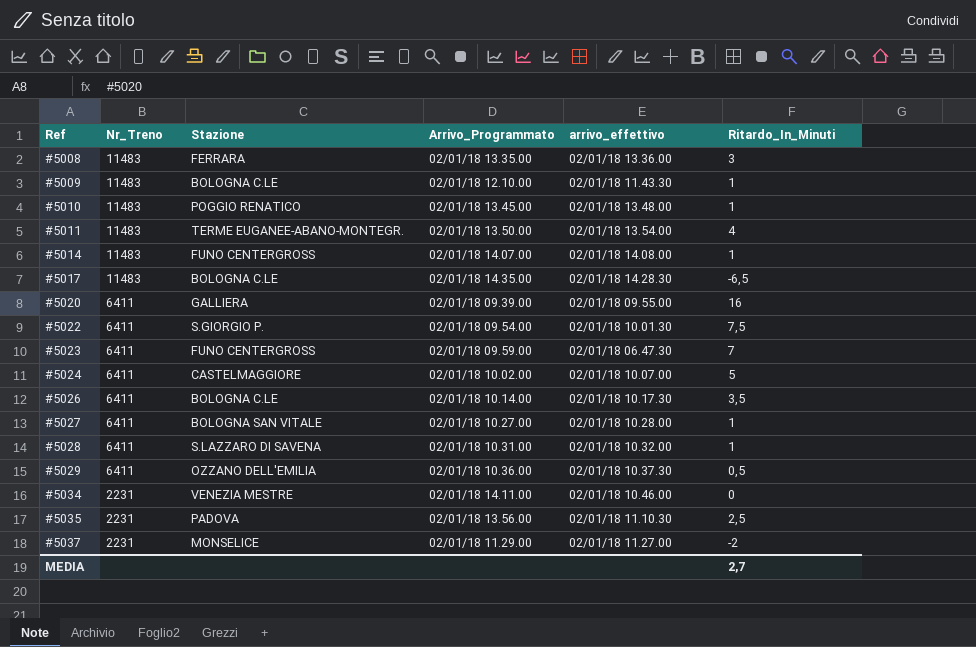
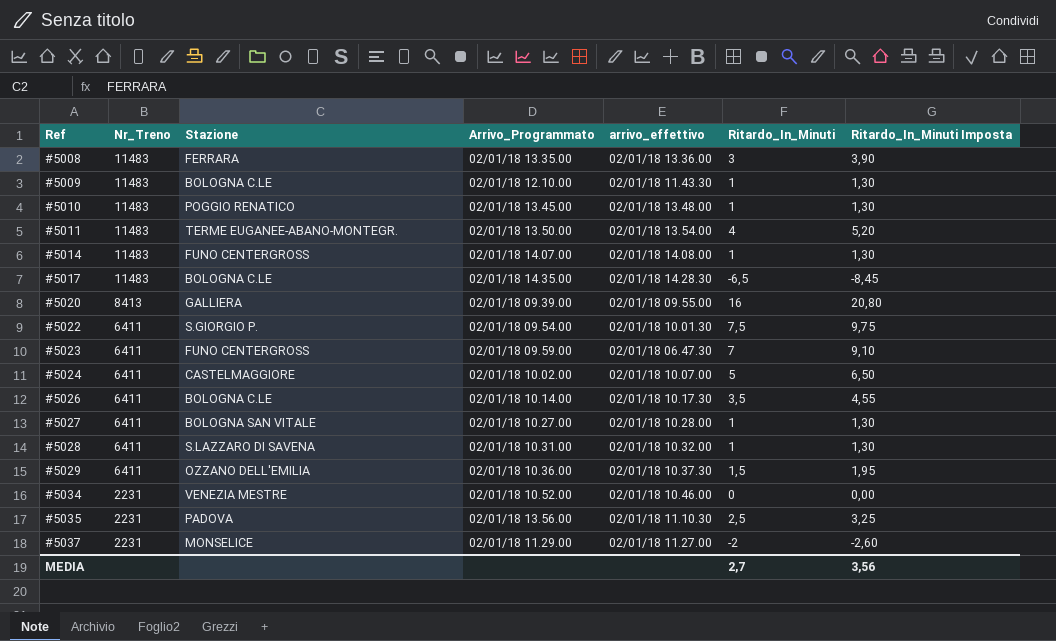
column Ritardo_In_Minuti Imposta | formula: none -> [Ritardo_In_Minuti] * 1,3
#5020 | Nr_Treno: 6411 -> 8413
#5029 | Ritardo_In_Minuti: 0,5 -> 1,5
#5034 | Arrivo_Programmato: 02/01/18 14.11.00 -> 02/01/18 10.52.00

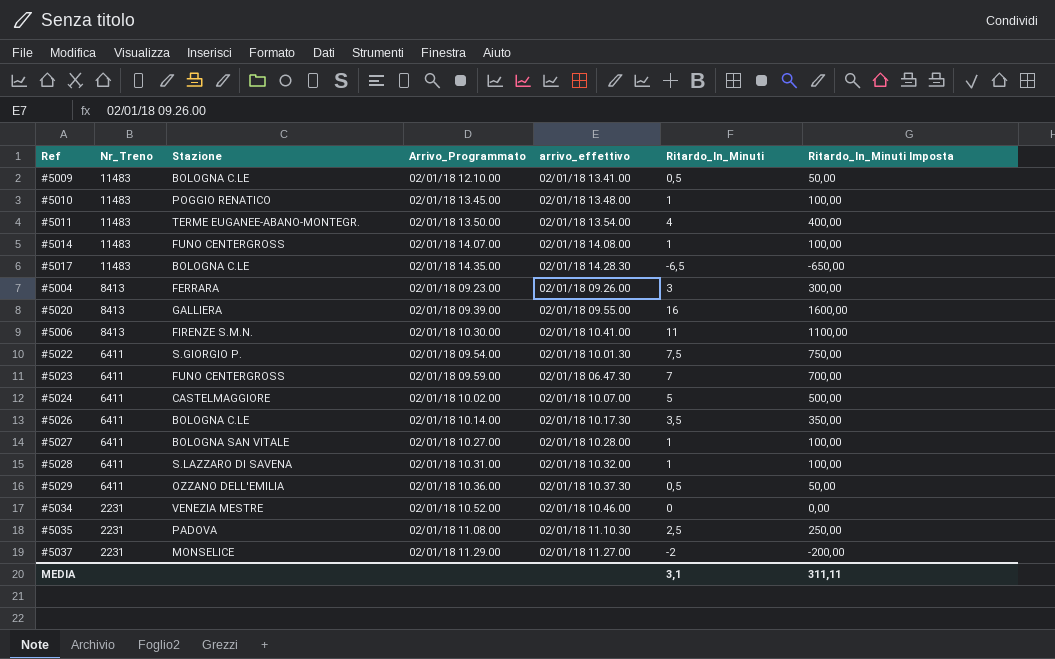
column Ritardo_In_Minuti Imposta | formula: [Ritardo_In_Minuti] * 1,3 -> [Ritardo_In_Minuti] * 100
row #5008: 11483 | FERRARA | 02/01/18 13.35.00 | 02/01/18 13.36.00 | 3 | 3,90 -> none
#5009 | arrivo_effettivo: 02/01/18 11.43.30 -> 02/01/18 13.41.00
#5009 | Ritardo_In_Minuti: 1 -> 0,5
row #5004: none -> 8413 | FERRARA | 02/01/18 09.23.00 | 02/01/18 09.26.00 | 3 | 300,00
row #5006: none -> 8413 | FIRENZE S.M.N. | 02/01/18 10.30.00 | 02/01/18 10.41.00 | 11 | 1100,00
#5029 | Ritardo_In_Minuti: 1,5 -> 0,5
#5035 | Arrivo_Programmato: 02/01/18 13.56.00 -> 02/01/18 11.08.00
MEDIA | Ritardo_In_Minuti: 2,7 -> 3,1
MEDIA | Ritardo_In_Minuti Imposta: 3,56 -> 311,11

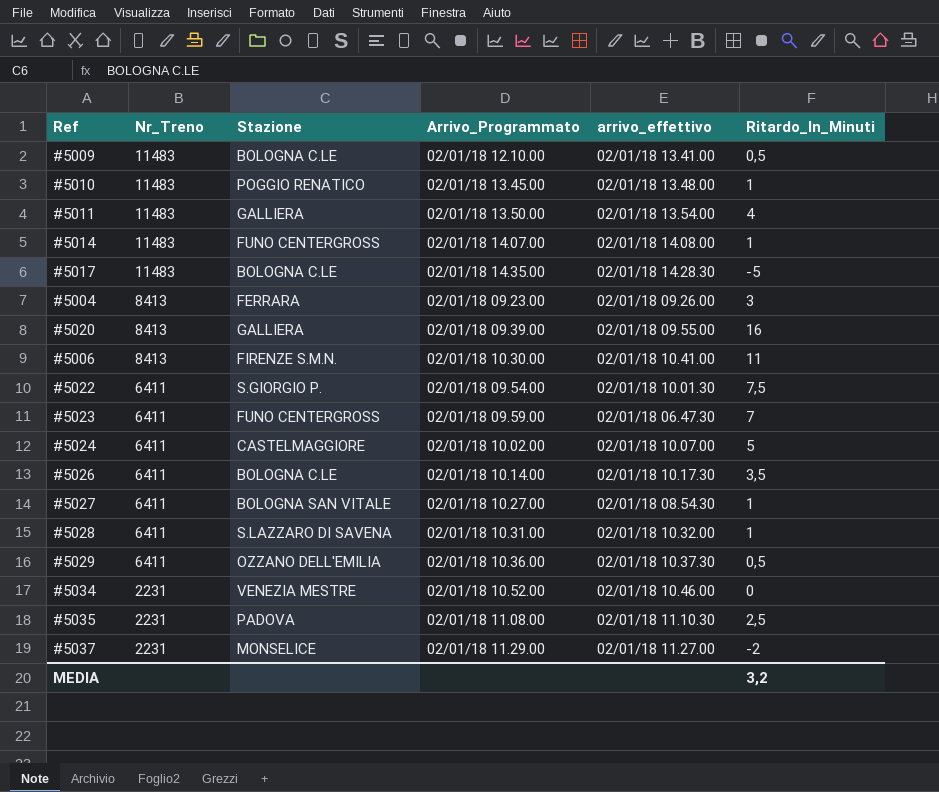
column Ritardo_In_Minuti Imposta | formula: [Ritardo_In_Minuti] * 100 -> none
#5011 | Stazione: TERME EUGANEE-ABANO-MONTEGR. -> GALLIERA
#5017 | Ritardo_In_Minuti: -6,5 -> -5
#5027 | arrivo_effettivo: 02/01/18 10.28.00 -> 02/01/18 08.54.30
MEDIA | Ritardo_In_Minuti: 3,1 -> 3,2

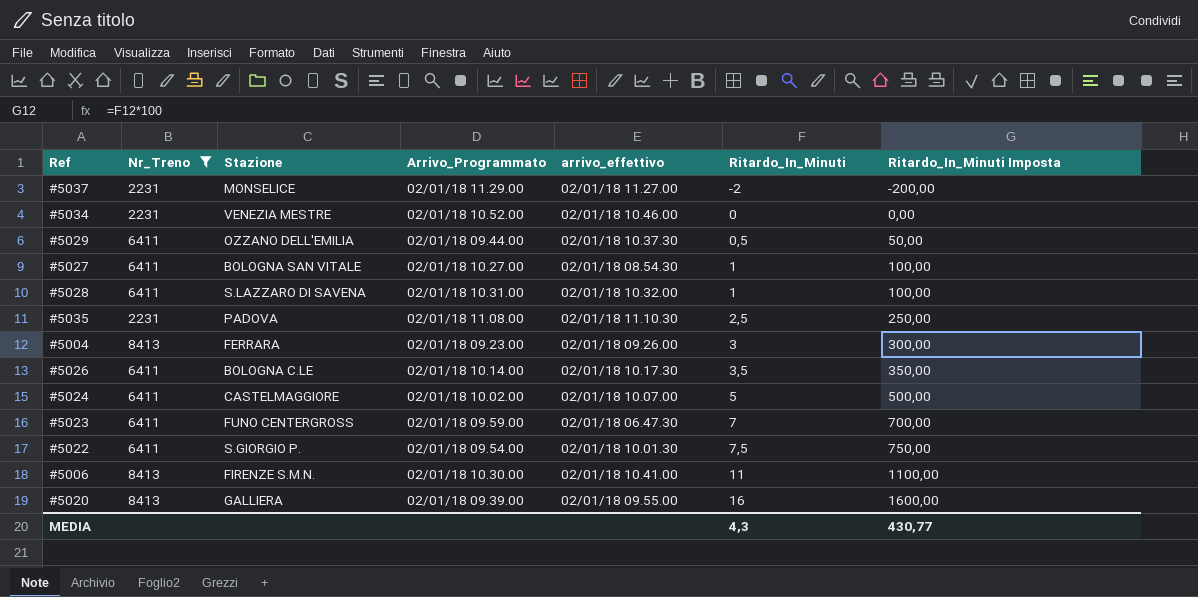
filter: none -> Nr_Treno != 11483
row order: Nr_Treno descending -> Ritardo_In_Minuti ascending
column Ritardo_In_Minuti Imposta | formula: none -> [Ritardo_In_Minuti] * 100
#5029 | Arrivo_Programmato: 02/01/18 10.36.00 -> 02/01/18 09.44.00
MEDIA | Ritardo_In_Minuti: 3,2 -> 4,3

